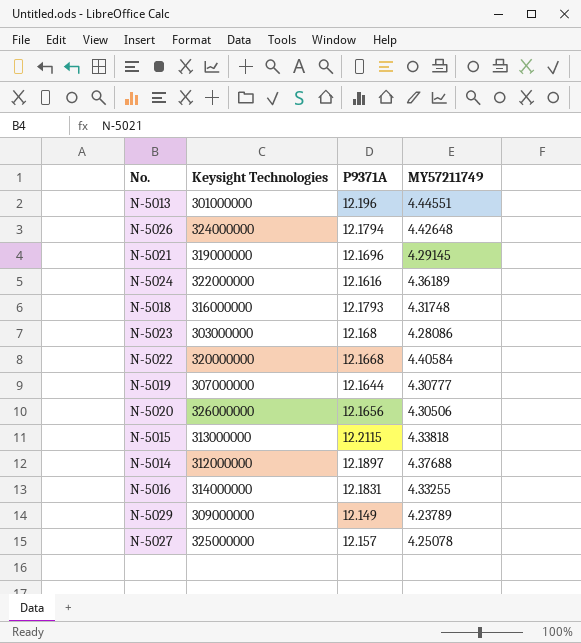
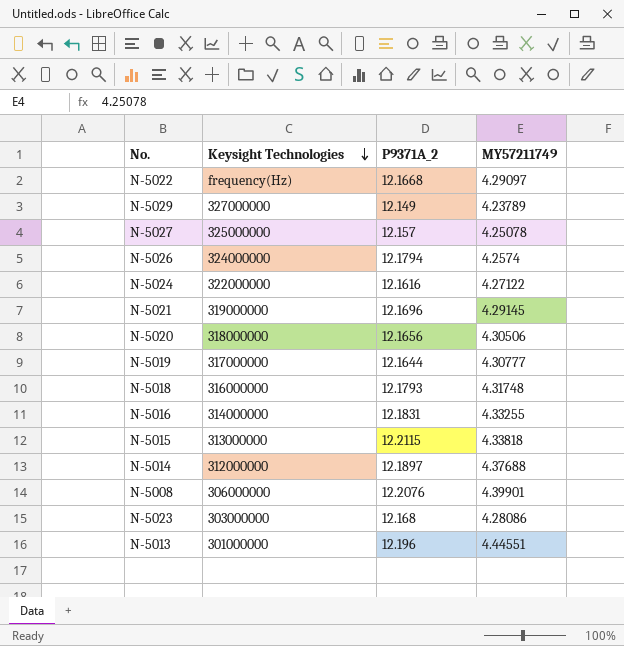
row order: none -> Keysight Technologies descending
column name: P9371A -> P9371A_2
N-5022 | Keysight Technologies: 320000000 -> frequency(Hz)
N-5022 | MY57211749: 4.40584 -> 4.29097
N-5029 | Keysight Technologies: 309000000 -> 327000000
N-5026 | MY57211749: 4.42648 -> 4.2574
N-5024 | MY57211749: 4.36189 -> 4.27122
N-5020 | Keysight Technologies: 326000000 -> 318000000
N-5019 | Keysight Technologies: 307000000 -> 317000000
row N-5008: none -> 306000000 | 12.2076 | 4.39901

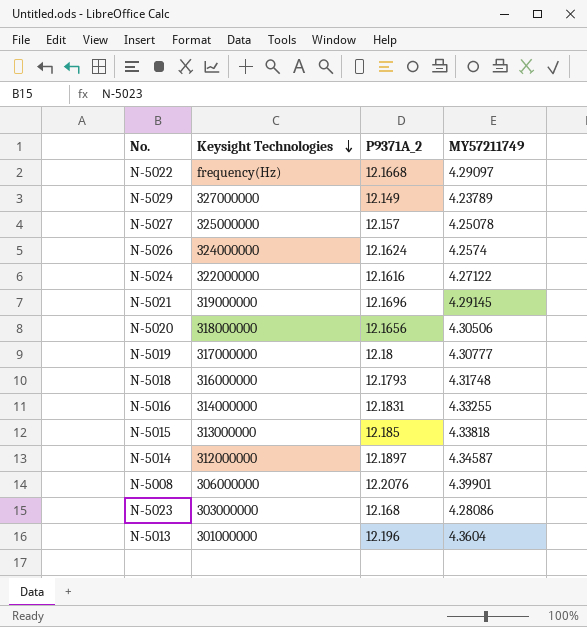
N-5026 | P9371A_2: 12.1794 -> 12.1624
N-5019 | P9371A_2: 12.1644 -> 12.18
N-5015 | P9371A_2: 12.2115 -> 12.185
N-5014 | MY57211749: 4.37688 -> 4.34587
N-5013 | MY57211749: 4.44551 -> 4.3604

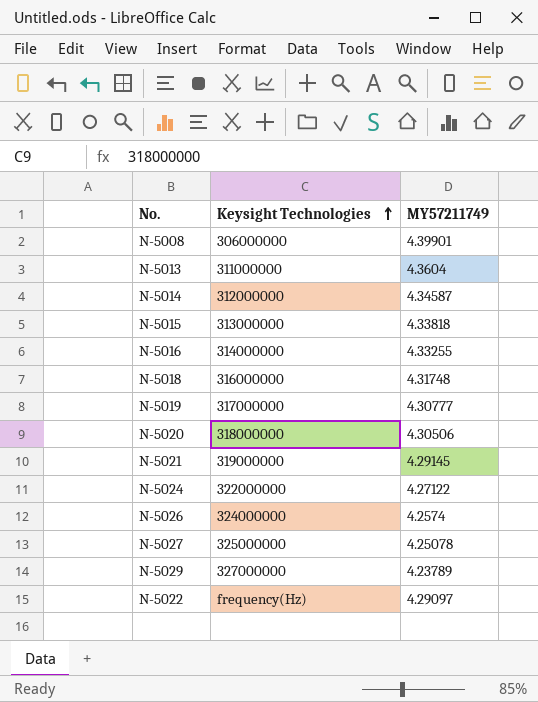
row order: Keysight Technologies descending -> Keysight Technologies ascending
column P9371A_2 | position: 3 -> none
row N-5023: 303000000 | 12.168 | 4.28086 -> none
N-5013 | Keysight Technologies: 301000000 -> 311000000

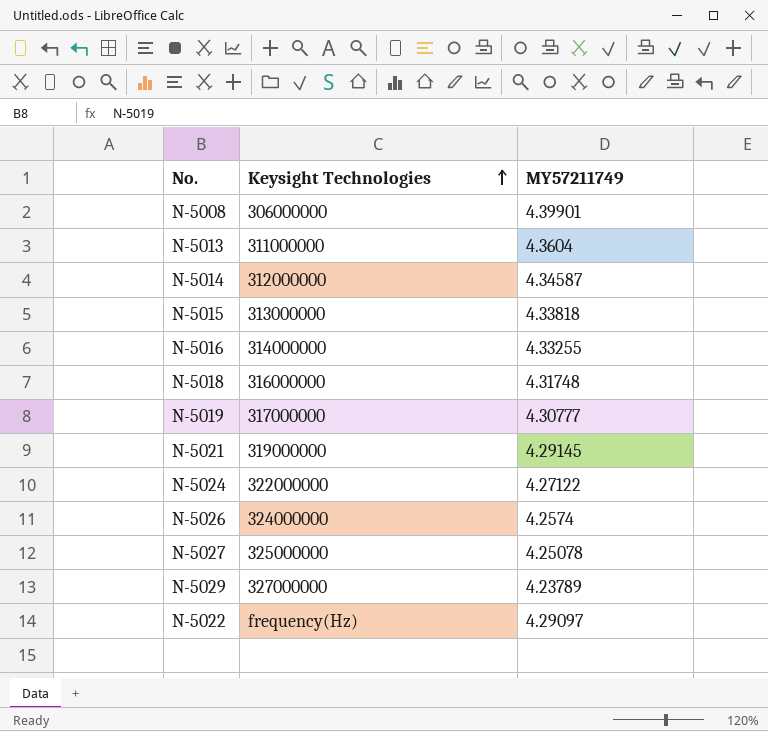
row N-5020: 318000000 | 4.30506 -> none

